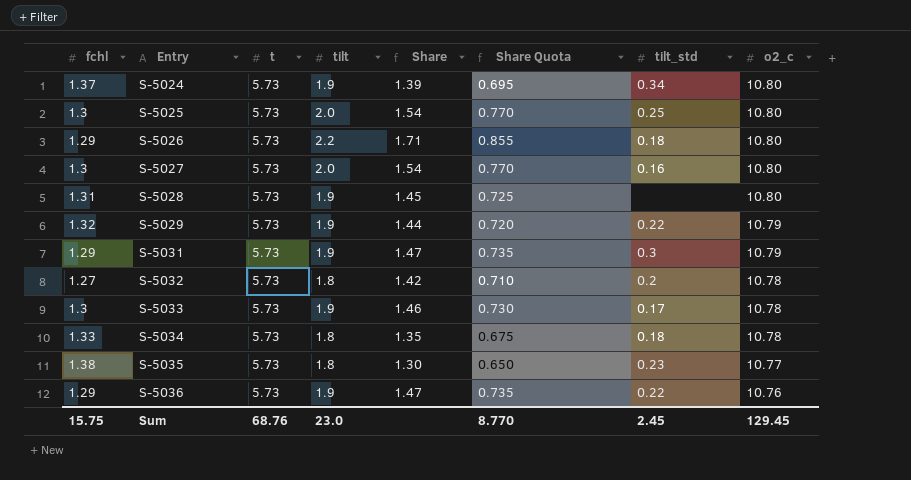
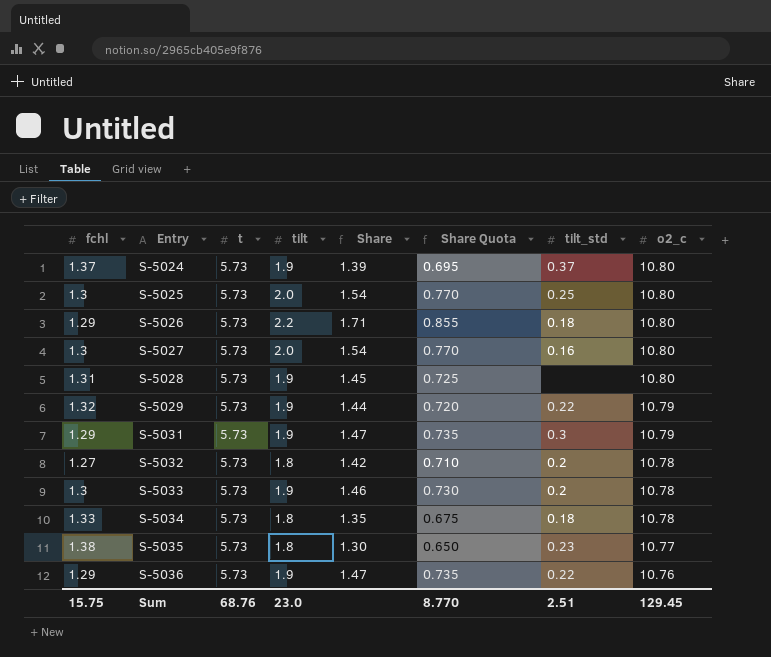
S-5024 | tilt_std: 0.34 -> 0.37
S-5033 | tilt_std: 0.17 -> 0.2
Sum | tilt_std: 2.45 -> 2.51

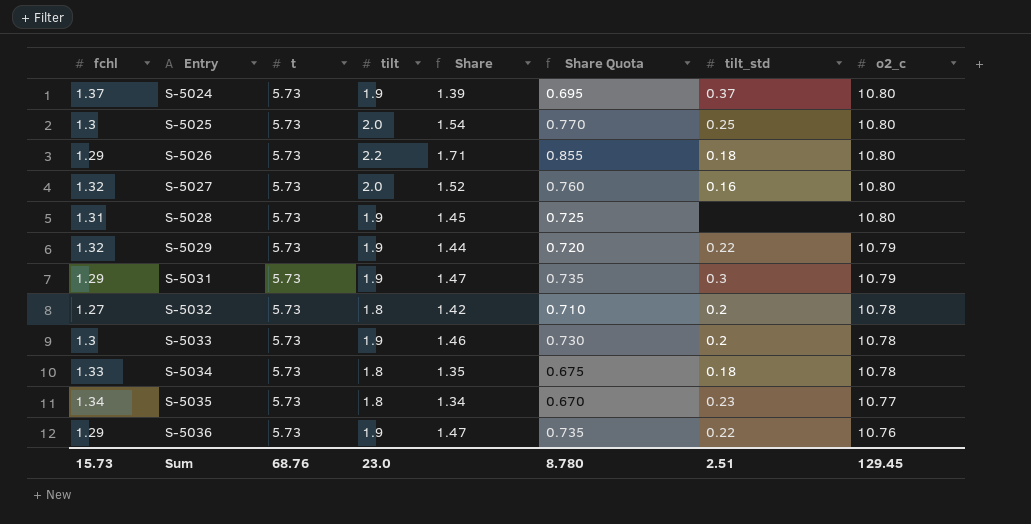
S-5027 | fchl: 1.3 -> 1.32
S-5027 | Share: 1.54 -> 1.52
S-5027 | Share Quota: 0.770 -> 0.760
S-5035 | fchl: 1.38 -> 1.34
S-5035 | Share: 1.30 -> 1.34
S-5035 | Share Quota: 0.650 -> 0.670
Sum | fchl: 15.75 -> 15.73
Sum | Share Quota: 8.770 -> 8.780

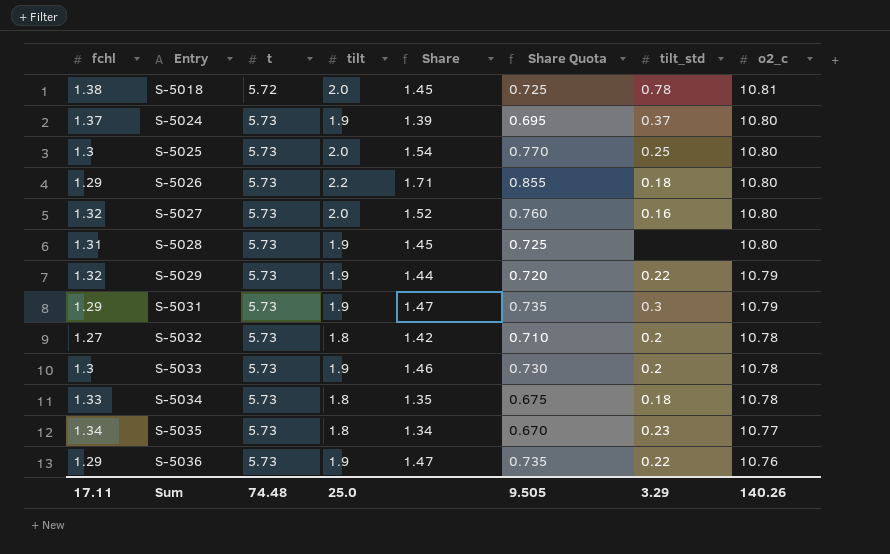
row S-5018: none -> 1.38 | 5.72 | 2.0 | 1.45 | 0.725 | 0.78 | 10.81
Sum | fchl: 15.73 -> 17.11
Sum | t: 68.76 -> 74.48
Sum | tilt: 23.0 -> 25.0
Sum | Share Quota: 8.780 -> 9.505
Sum | tilt_std: 2.51 -> 3.29
Sum | o2_c: 129.45 -> 140.26

